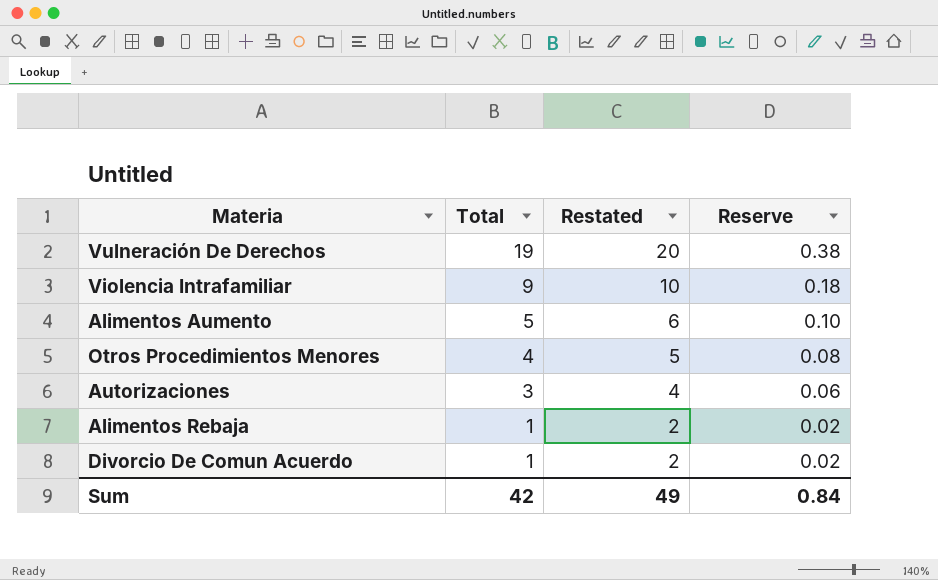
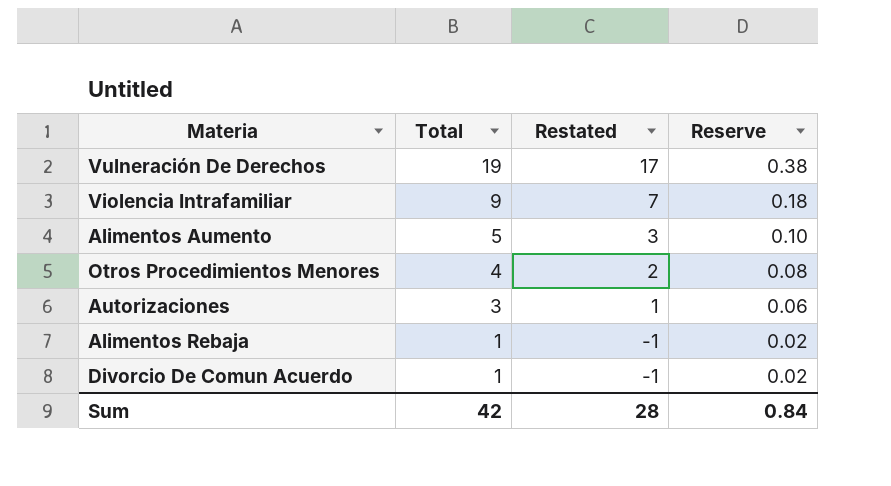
column Restated | formula: [Total] + 1 -> [Total] - 2
Sum | Restated: 49 -> 28

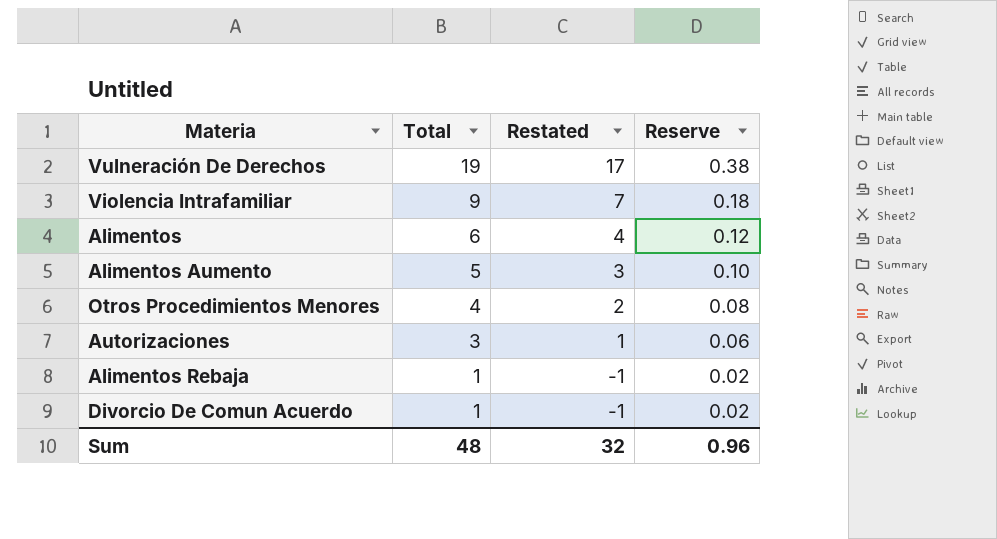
row Alimentos: none -> 6 | 4 | 0.12
Sum | Total: 42 -> 48
Sum | Restated: 28 -> 32
Sum | Reserve: 0.84 -> 0.96

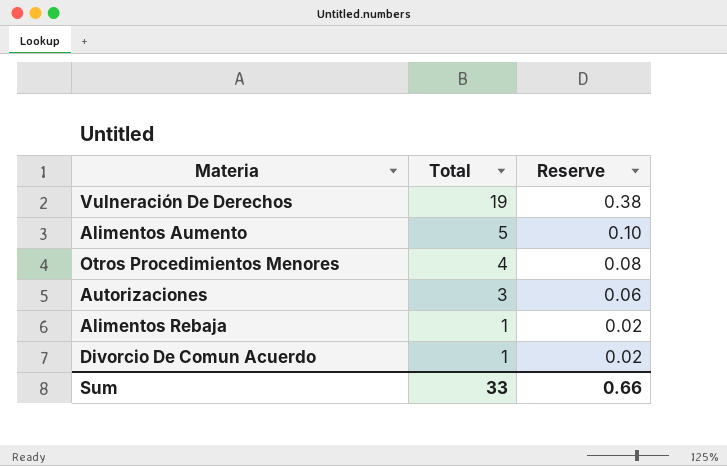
column Restated | formula: [Total] - 2 -> none
row Violencia Intrafamiliar: 9 | 7 | 0.18 -> none
row Alimentos: 6 | 4 | 0.12 -> none
Sum | Total: 48 -> 33
Sum | Reserve: 0.96 -> 0.66

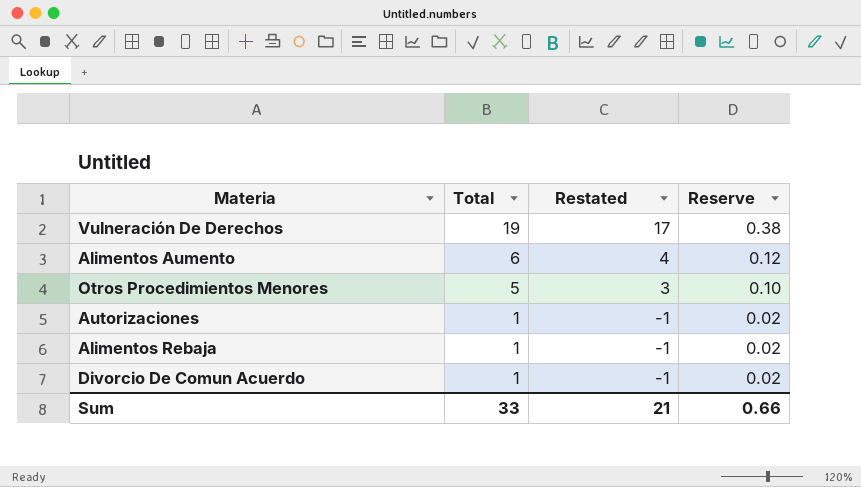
column Restated | formula: none -> [Total] - 2
Alimentos Aumento | Total: 5 -> 6
Alimentos Aumento | Reserve: 0.10 -> 0.12
Otros Procedimientos Menores | Total: 4 -> 5
Otros Procedimientos Menores | Reserve: 0.08 -> 0.10
Autorizaciones | Total: 3 -> 1
Autorizaciones | Reserve: 0.06 -> 0.02

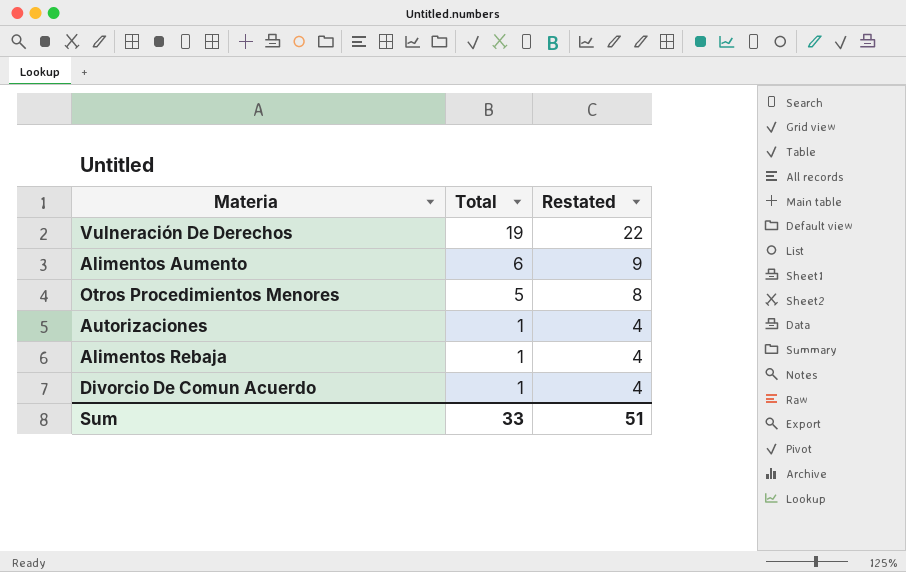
column Reserve | formula: [Total] * 0.02 -> none
column Restated | formula: [Total] - 2 -> [Total] + 3
Sum | Restated: 21 -> 51

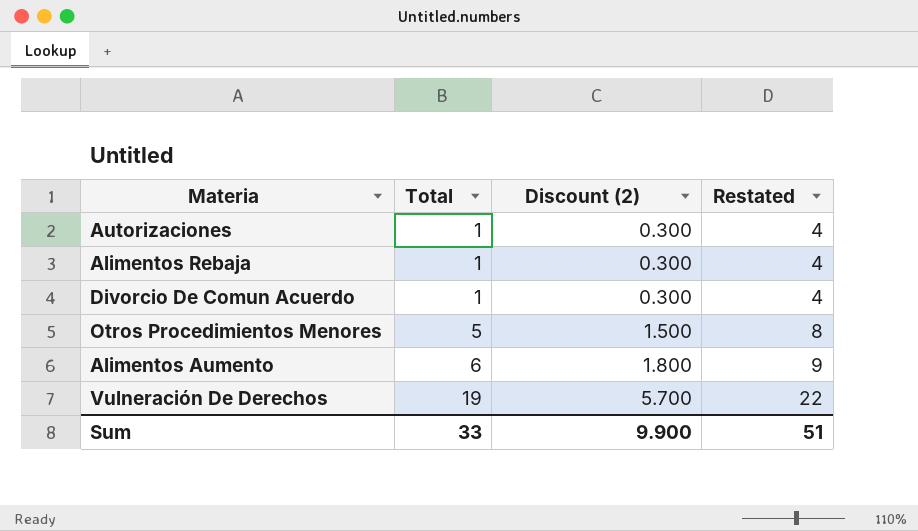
row order: Total descending -> Total ascending
column Discount (2) | formula: none -> [Total] * 0.3

